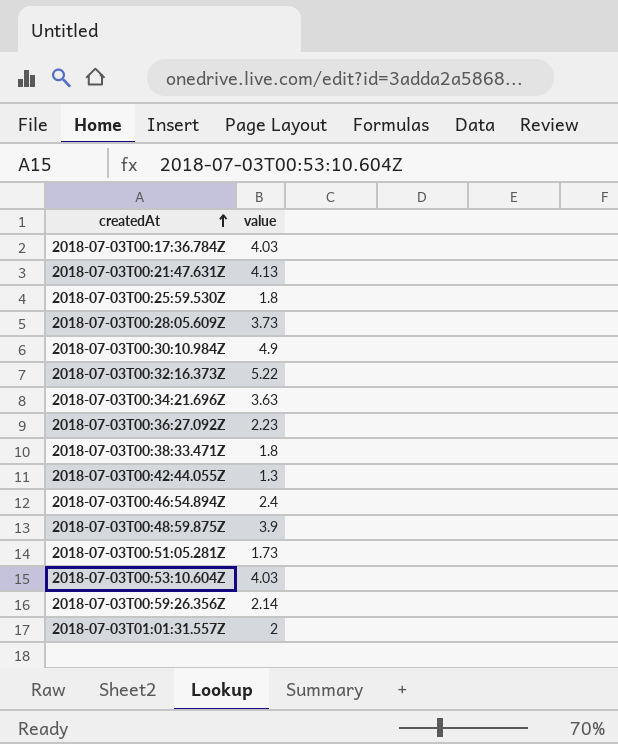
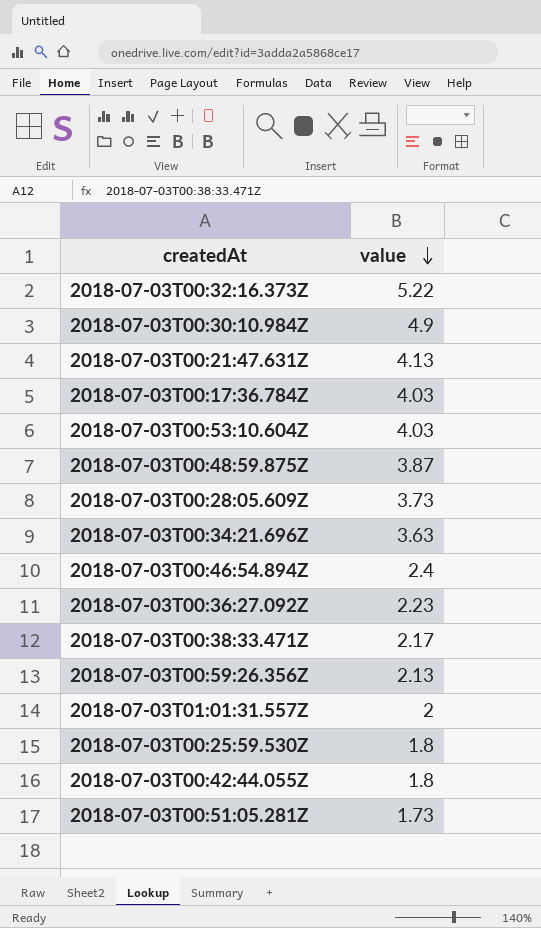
row order: createdAt ascending -> value descending
2018-07-03T00:48:59.875Z | value: 3.9 -> 3.87
2018-07-03T00:38:33.471Z | value: 1.8 -> 2.17
2018-07-03T00:59:26.356Z | value: 2.14 -> 2.13
2018-07-03T00:42:44.055Z | value: 1.3 -> 1.8

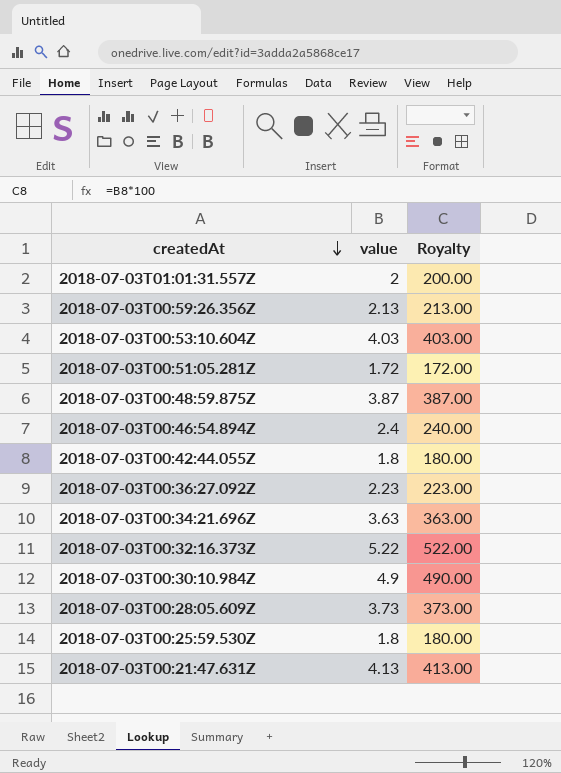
row order: value descending -> createdAt descending
column Royalty | formula: none -> [value] * 100
row 2018-07-03T00:17:36.784Z: 4.03 -> none
row 2018-07-03T00:38:33.471Z: 2.17 -> none
2018-07-03T00:51:05.281Z | value: 1.73 -> 1.72

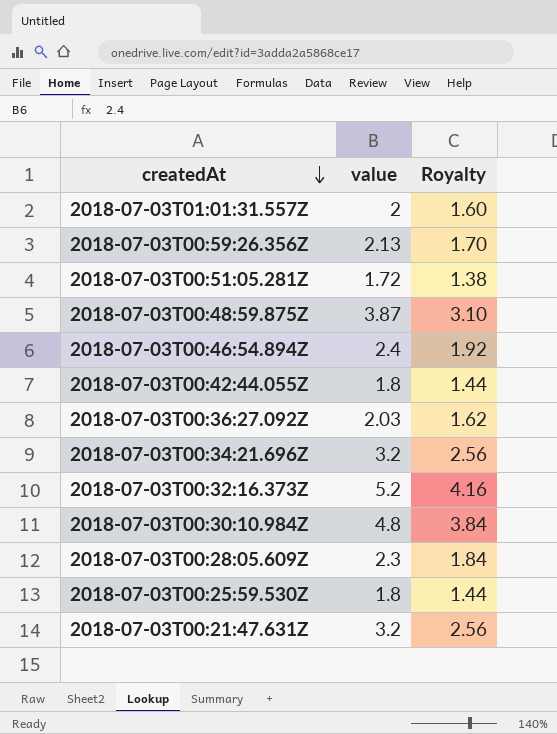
column Royalty | formula: [value] * 100 -> [value] * 0.8
row 2018-07-03T00:53:10.604Z: 4.03 | 403.00 -> none
2018-07-03T00:36:27.092Z | value: 2.23 -> 2.03
2018-07-03T00:34:21.696Z | value: 3.63 -> 3.2
2018-07-03T00:32:16.373Z | value: 5.22 -> 5.2
2018-07-03T00:30:10.984Z | value: 4.9 -> 4.8
2018-07-03T00:28:05.609Z | value: 3.73 -> 2.3
2018-07-03T00:21:47.631Z | value: 4.13 -> 3.2

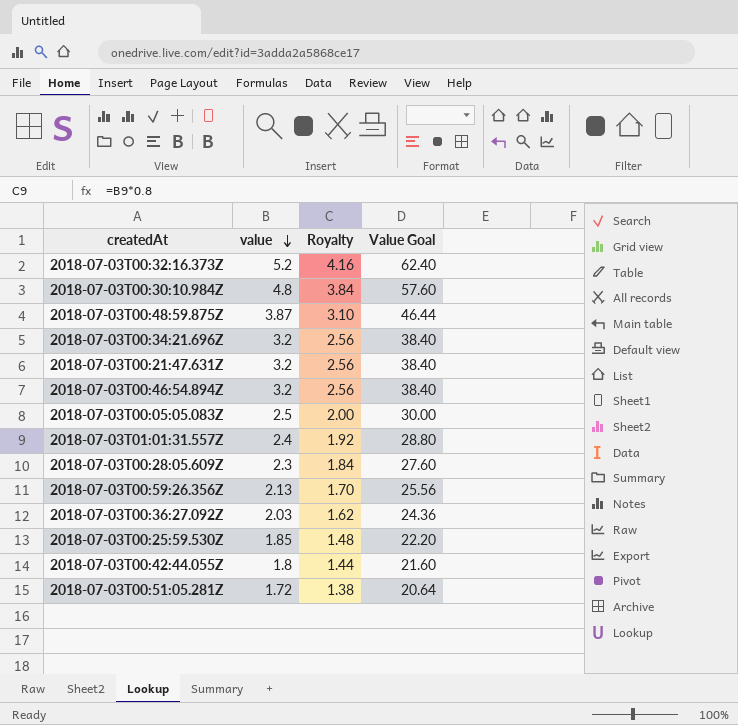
row order: createdAt descending -> value descending
column Value Goal | formula: none -> [value] * 12
2018-07-03T00:46:54.894Z | value: 2.4 -> 3.2
2018-07-03T00:46:54.894Z | Royalty: 1.92 -> 2.56
row 2018-07-03T00:05:05.083Z: none -> 2.5 | 2.00 | 30.00
2018-07-03T01:01:31.557Z | value: 2 -> 2.4
2018-07-03T01:01:31.557Z | Royalty: 1.60 -> 1.92
2018-07-03T00:25:59.530Z | value: 1.8 -> 1.85
2018-07-03T00:25:59.530Z | Royalty: 1.44 -> 1.48

